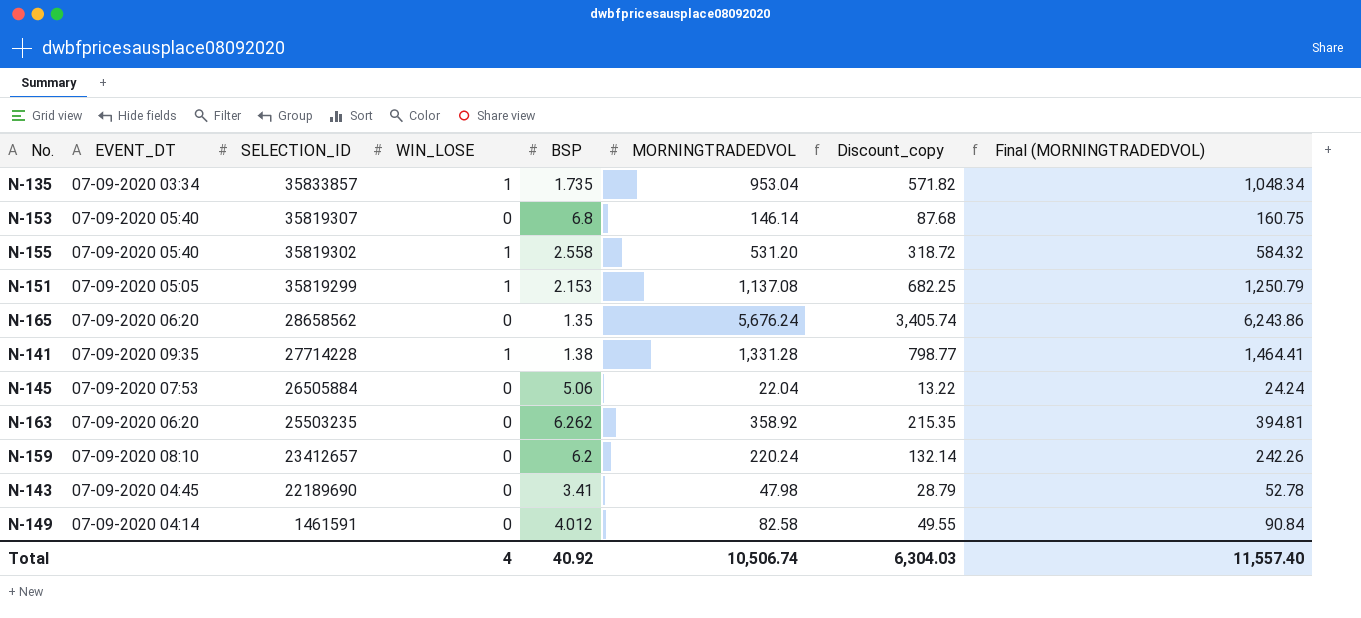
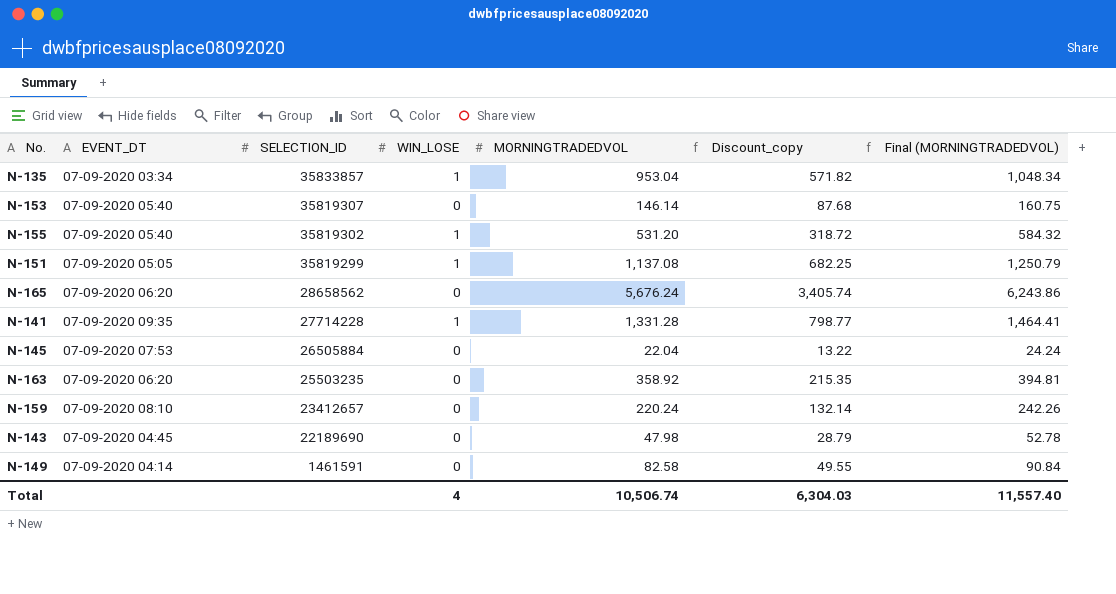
column BSP | position: 5 -> none

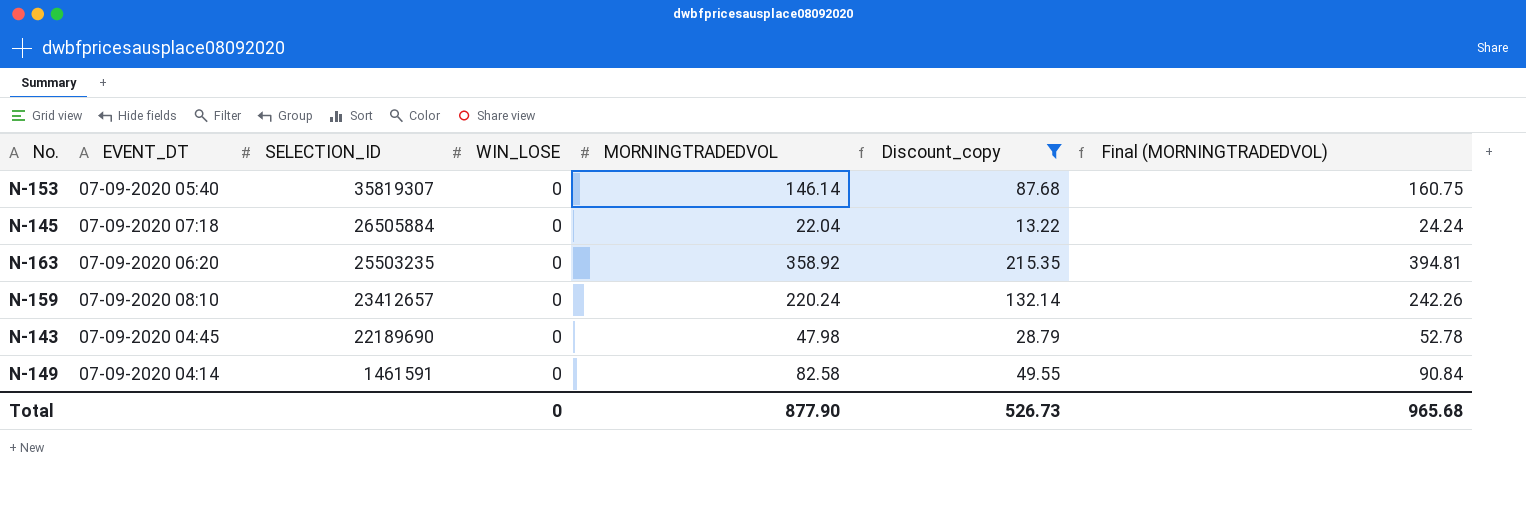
filter: none -> Discount_copy <= 215.35
N-145 | EVENT_DT: 07-09-2020 07:53 -> 07-09-2020 07:18
Total | WIN_LOSE: 4 -> 0
Total | MORNINGTRADEDVOL: 10,506.74 -> 877.90
Total | Discount_copy: 6,304.03 -> 526.73
Total | Final (MORNINGTRADEDVOL): 11,557.40 -> 965.68

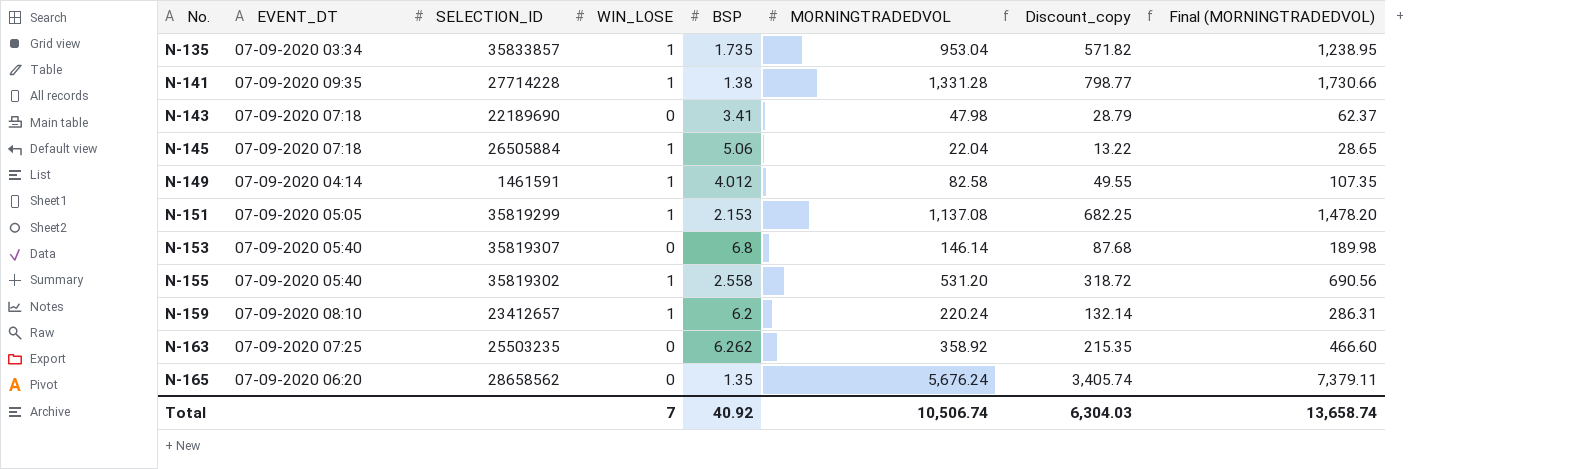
filter: Discount_copy <= 215.35 -> none
row order: SELECTION_ID descending -> No. ascending
column BSP | position: none -> 5
column Final (MORNINGTRADEDVOL) | formula: [MORNINGTRADEDVOL] * 1.1 -> [MORNINGTRADEDVOL] * 1.3
N-143 | EVENT_DT: 07-09-2020 04:45 -> 07-09-2020 07:18
N-145 | WIN_LOSE: 0 -> 1
N-149 | WIN_LOSE: 0 -> 1
N-159 | WIN_LOSE: 0 -> 1
N-163 | EVENT_DT: 07-09-2020 06:20 -> 07-09-2020 07:25
Total | WIN_LOSE: 0 -> 7
Total | MORNINGTRADEDVOL: 877.90 -> 10,506.74
Total | Discount_copy: 526.73 -> 6,304.03
Total | Final (MORNINGTRADEDVOL): 965.68 -> 13,658.74

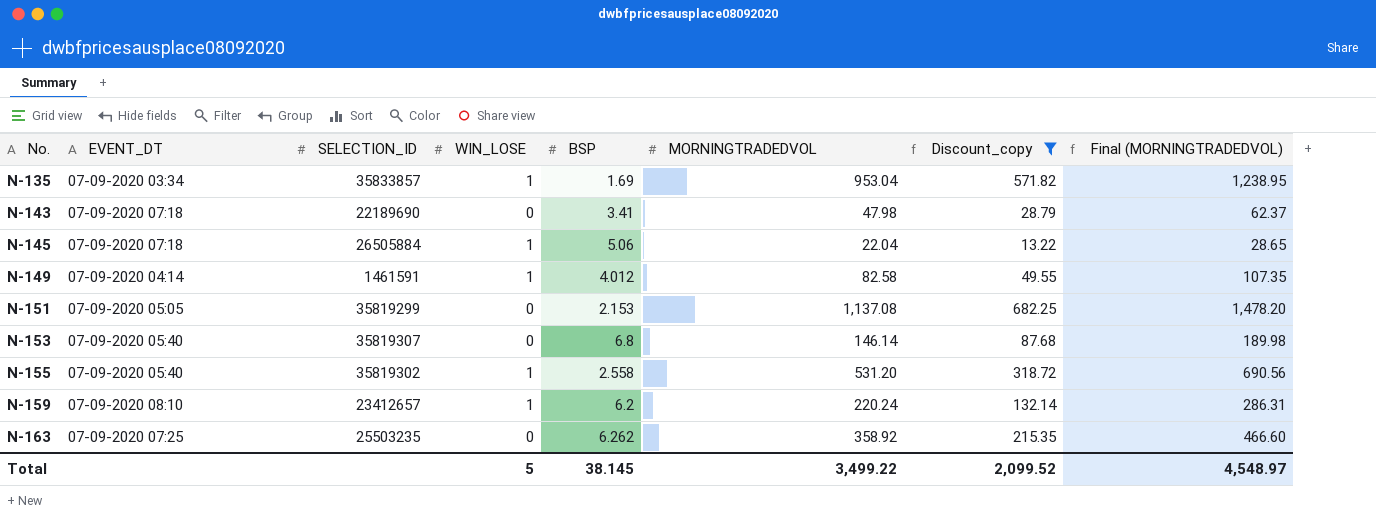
filter: none -> Discount_copy <= 682.25
N-135 | BSP: 1.735 -> 1.69
N-151 | WIN_LOSE: 1 -> 0
Total | WIN_LOSE: 7 -> 5
Total | BSP: 40.92 -> 38.145
Total | MORNINGTRADEDVOL: 10,506.74 -> 3,499.22
Total | Discount_copy: 6,304.03 -> 2,099.52
Total | Final (MORNINGTRADEDVOL): 13,658.74 -> 4,548.97

